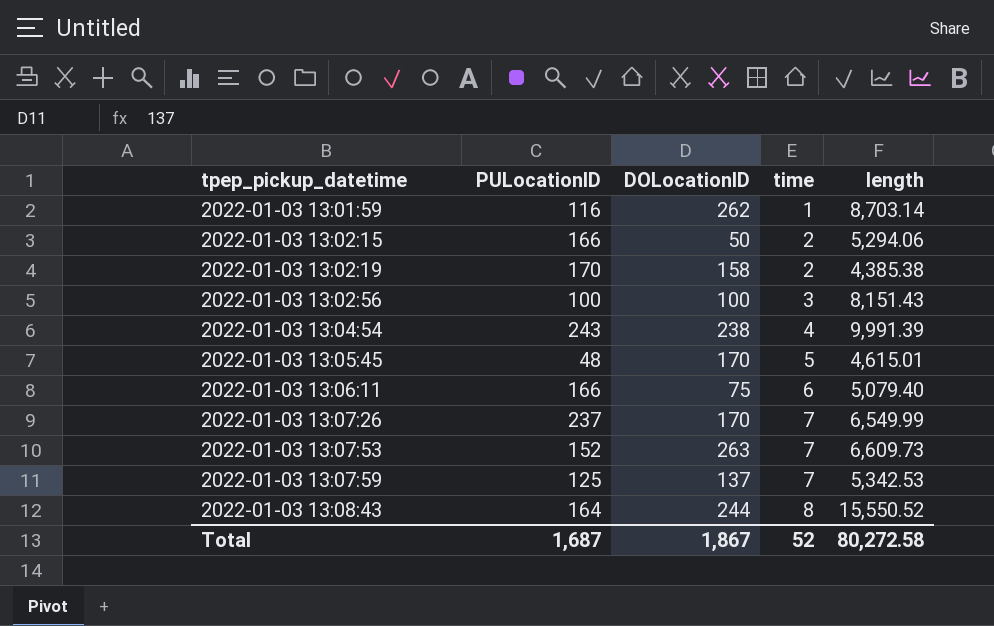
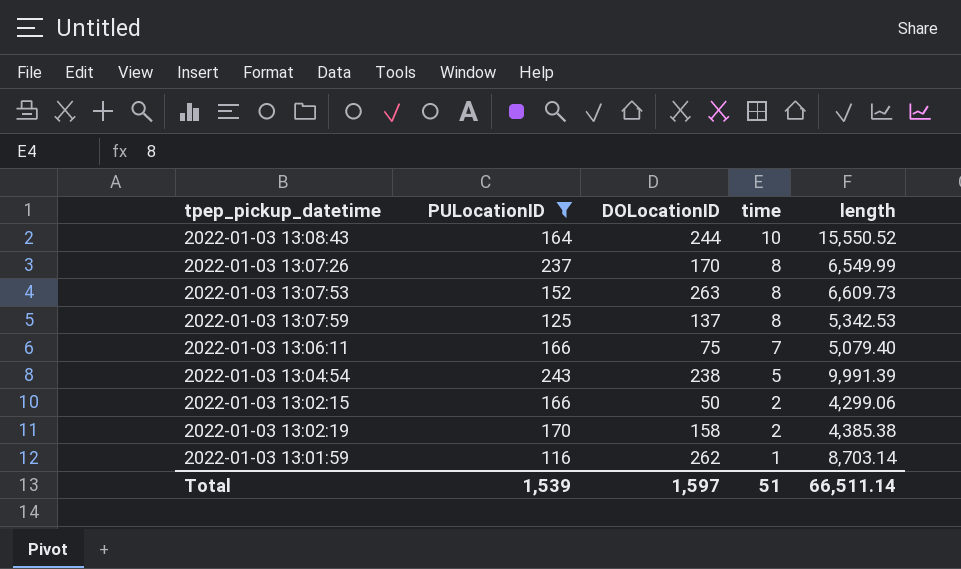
filter: none -> PULocationID >= 116
row order: tpep_pickup_datetime ascending -> time descending
2022-01-03 13:08:43 | time: 8 -> 10
2022-01-03 13:07:26 | time: 7 -> 8
2022-01-03 13:07:53 | time: 7 -> 8
2022-01-03 13:07:59 | time: 7 -> 8
2022-01-03 13:06:11 | time: 6 -> 7
2022-01-03 13:04:54 | time: 4 -> 5
2022-01-03 13:02:15 | length: 5,294.06 -> 4,299.06
Total | PULocationID: 1,687 -> 1,539
Total | DOLocationID: 1,867 -> 1,597
Total | time: 52 -> 51
Total | length: 80,272.58 -> 66,511.14

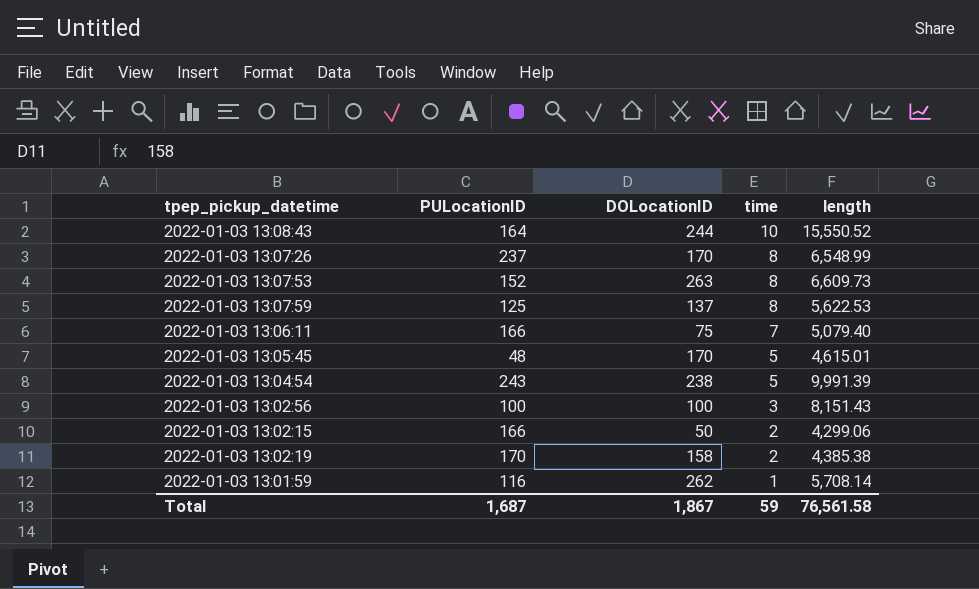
filter: PULocationID >= 116 -> none
2022-01-03 13:07:26 | length: 6,549.99 -> 6,548.99
2022-01-03 13:07:59 | length: 5,342.53 -> 5,622.53
2022-01-03 13:01:59 | length: 8,703.14 -> 5,708.14
Total | PULocationID: 1,539 -> 1,687
Total | DOLocationID: 1,597 -> 1,867
Total | time: 51 -> 59
Total | length: 66,511.14 -> 76,561.58

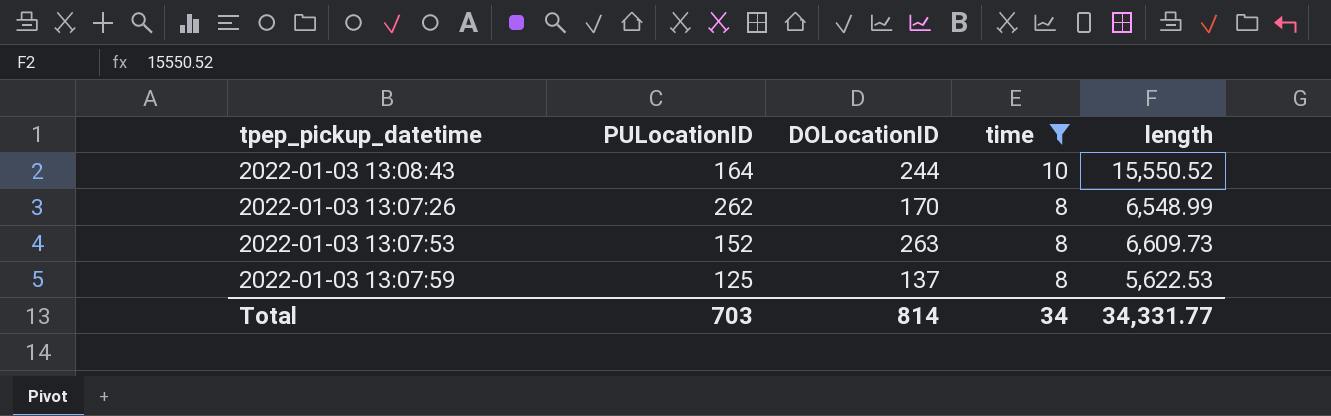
filter: none -> time >= 8
2022-01-03 13:07:26 | PULocationID: 237 -> 262
Total | PULocationID: 1,687 -> 703
Total | DOLocationID: 1,867 -> 814
Total | time: 59 -> 34
Total | length: 76,561.58 -> 34,331.77

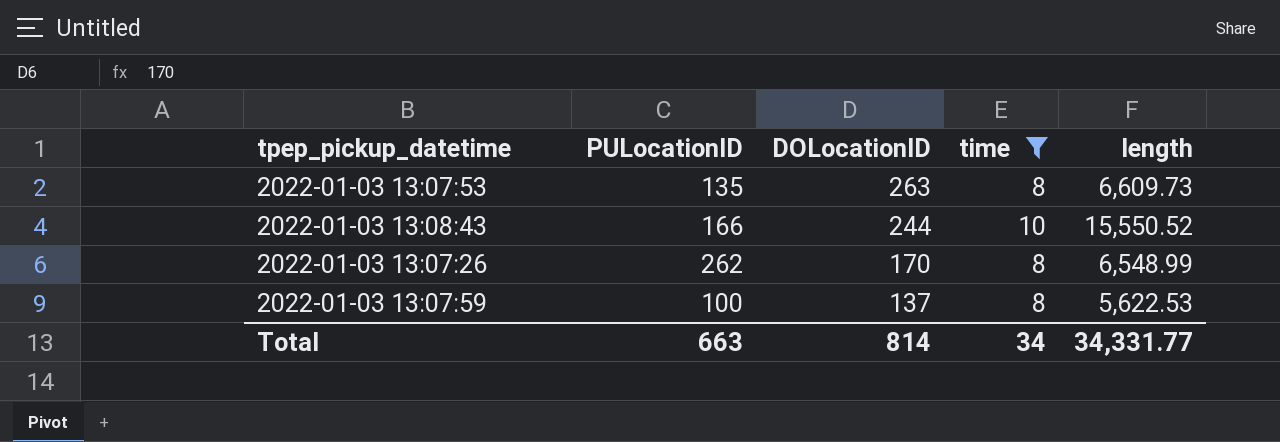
row order: time descending -> DOLocationID descending
2022-01-03 13:07:53 | PULocationID: 152 -> 135
2022-01-03 13:08:43 | PULocationID: 164 -> 166
2022-01-03 13:07:59 | PULocationID: 125 -> 100
Total | PULocationID: 703 -> 663

